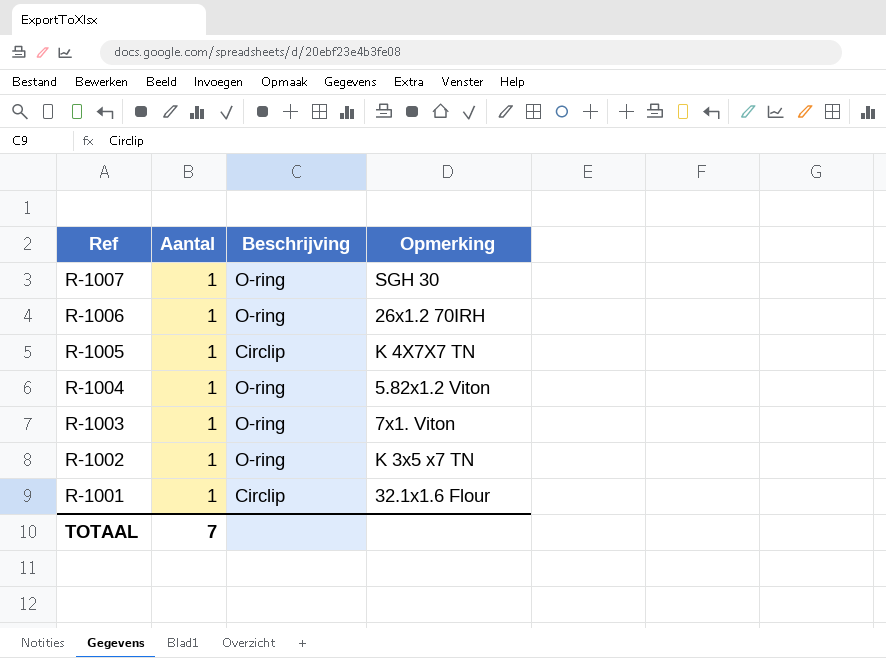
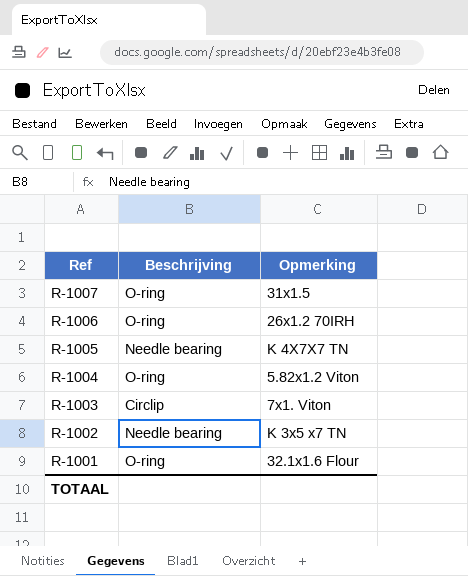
column Aantal | position: 2 -> none
R-1007 | Opmerking: SGH 30 -> 31x1.5
R-1005 | Beschrijving: Circlip -> Needle bearing
R-1003 | Beschrijving: O-ring -> Circlip
R-1002 | Beschrijving: O-ring -> Needle bearing
R-1001 | Beschrijving: Circlip -> O-ring

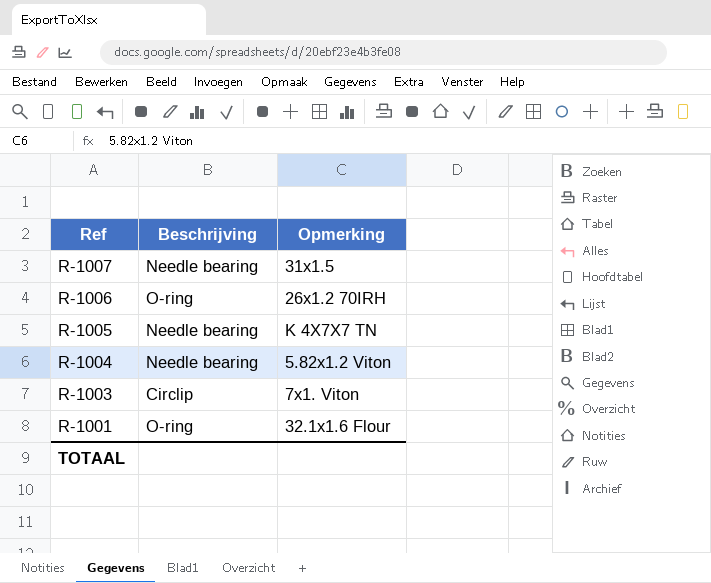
row R-1002: Needle bearing | K 3x5 x7 TN -> none
R-1007 | Beschrijving: O-ring -> Needle bearing
R-1004 | Beschrijving: O-ring -> Needle bearing

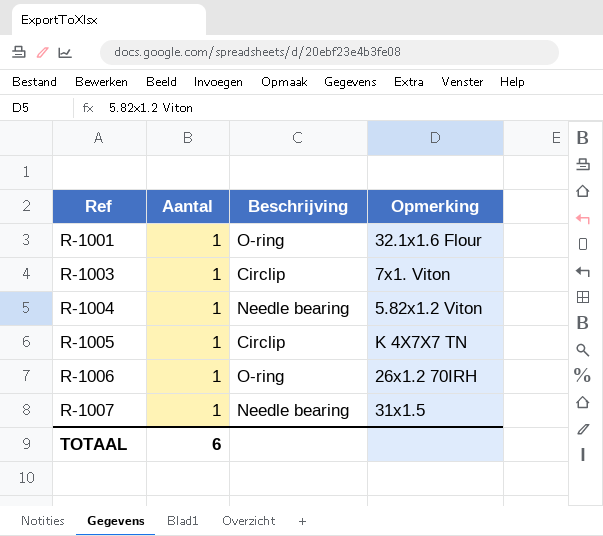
row order: Ref descending -> Ref ascending
column Aantal | position: none -> 2
R-1005 | Beschrijving: Needle bearing -> Circlip

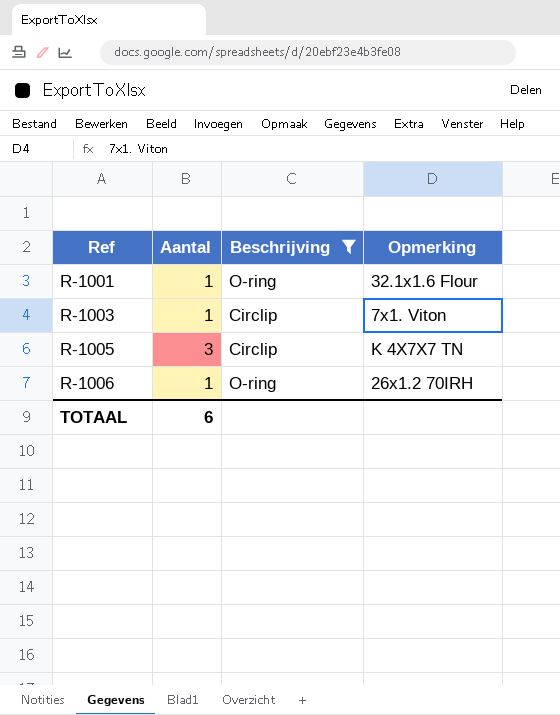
filter: none -> Beschrijving != Needle bearing
R-1005 | Aantal: 1 -> 3

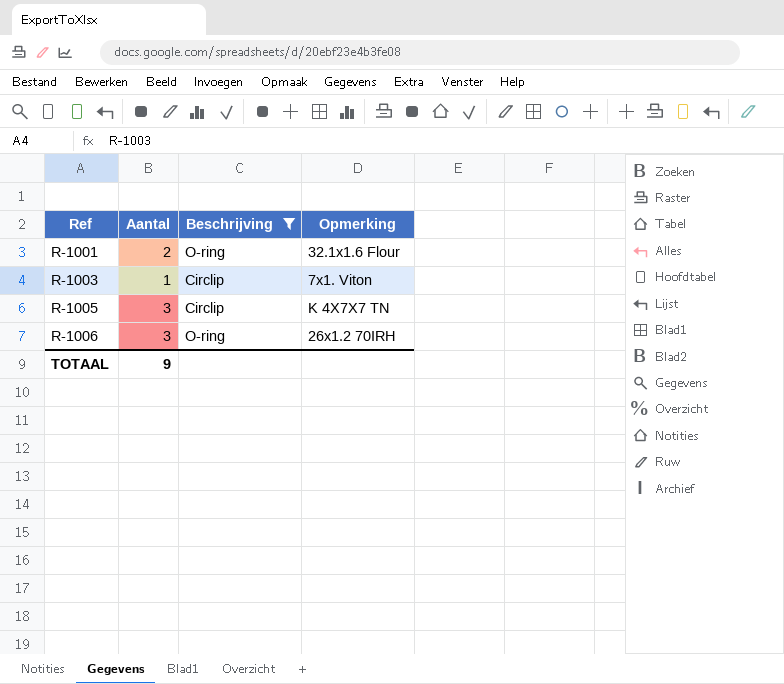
R-1001 | Aantal: 1 -> 2
R-1006 | Aantal: 1 -> 3
TOTAAL | Aantal: 6 -> 9

